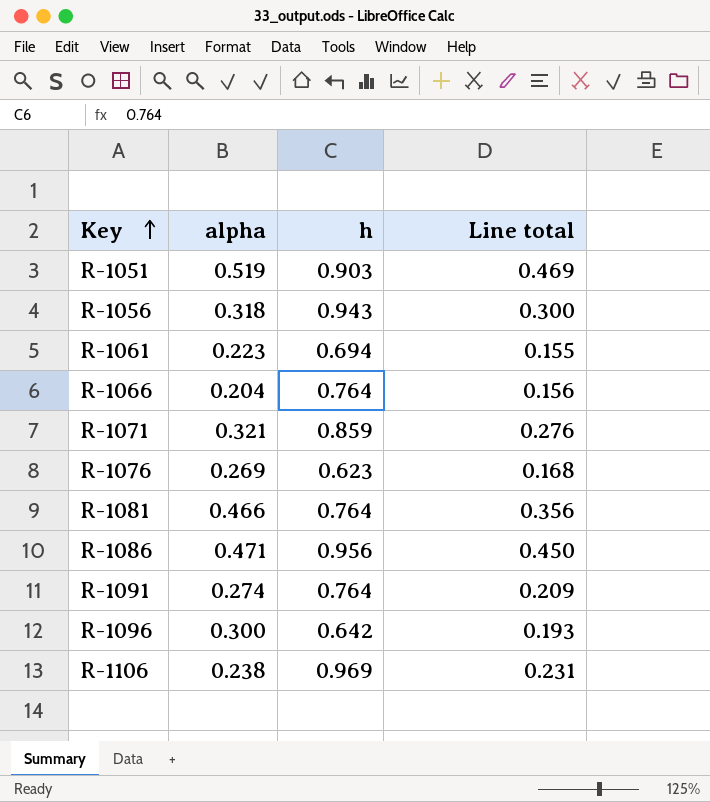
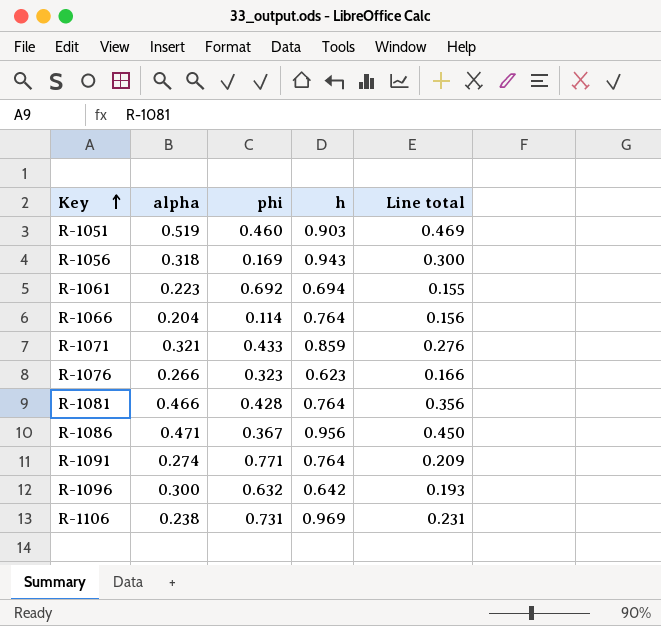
column phi | position: none -> 3
R-1076 | alpha: 0.269 -> 0.266
R-1076 | Line total: 0.168 -> 0.166

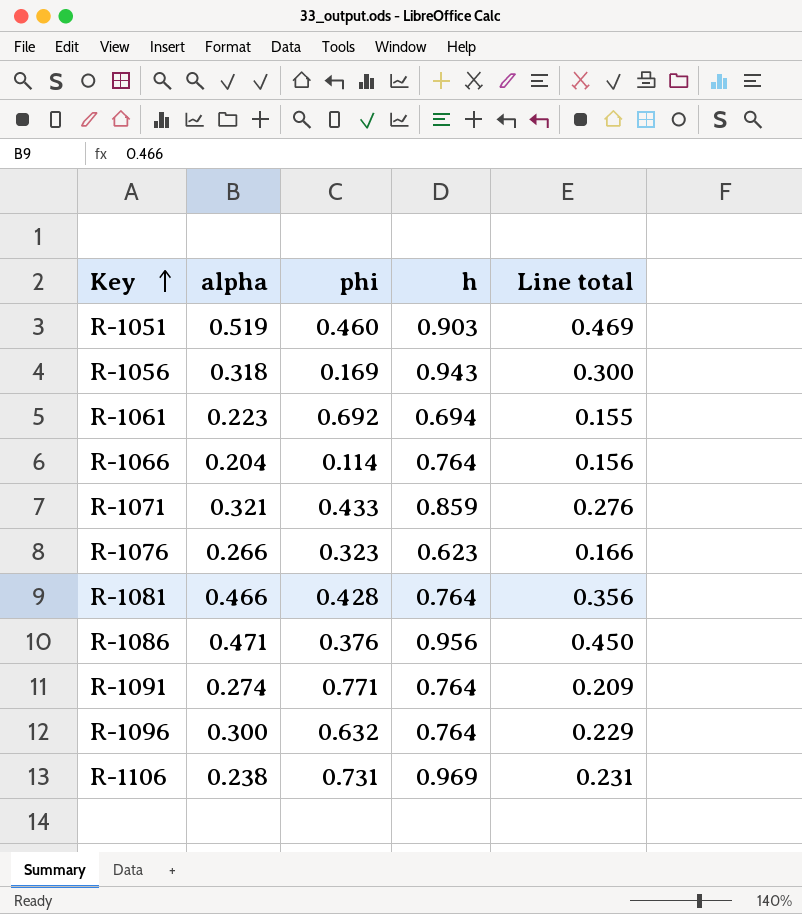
R-1086 | phi: 0.367 -> 0.376
R-1096 | h: 0.642 -> 0.764
R-1096 | Line total: 0.193 -> 0.229

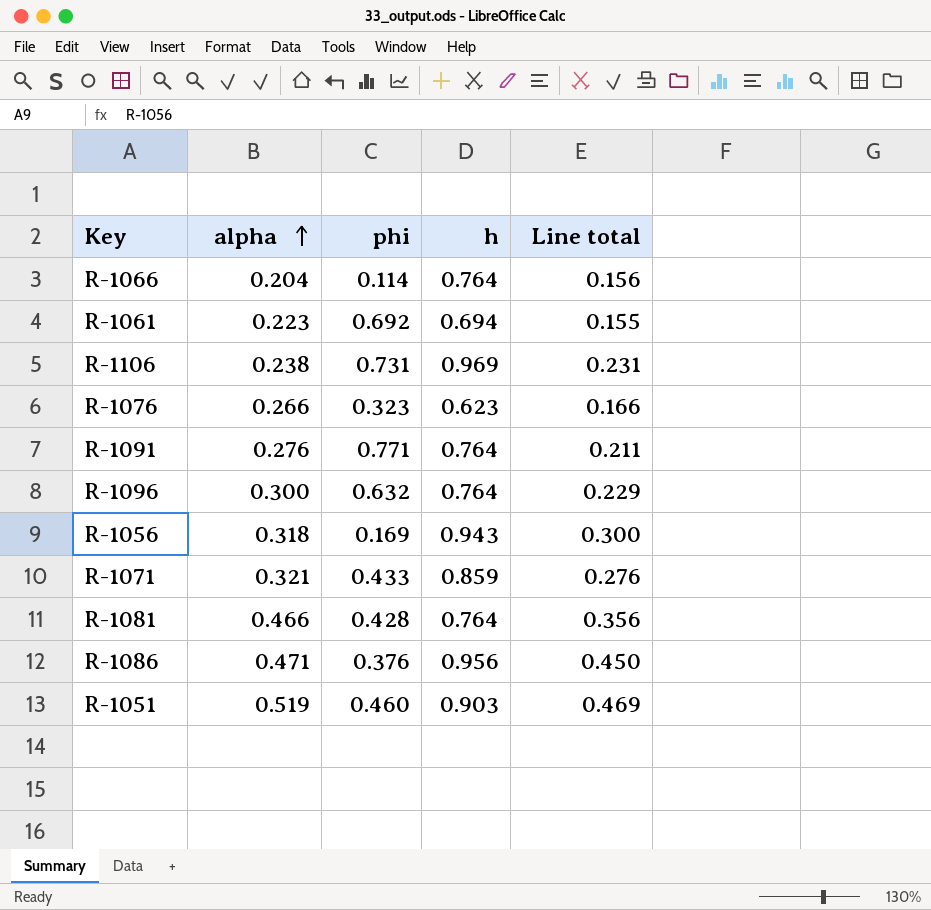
row order: Key ascending -> alpha ascending
R-1091 | alpha: 0.274 -> 0.276
R-1091 | Line total: 0.209 -> 0.211

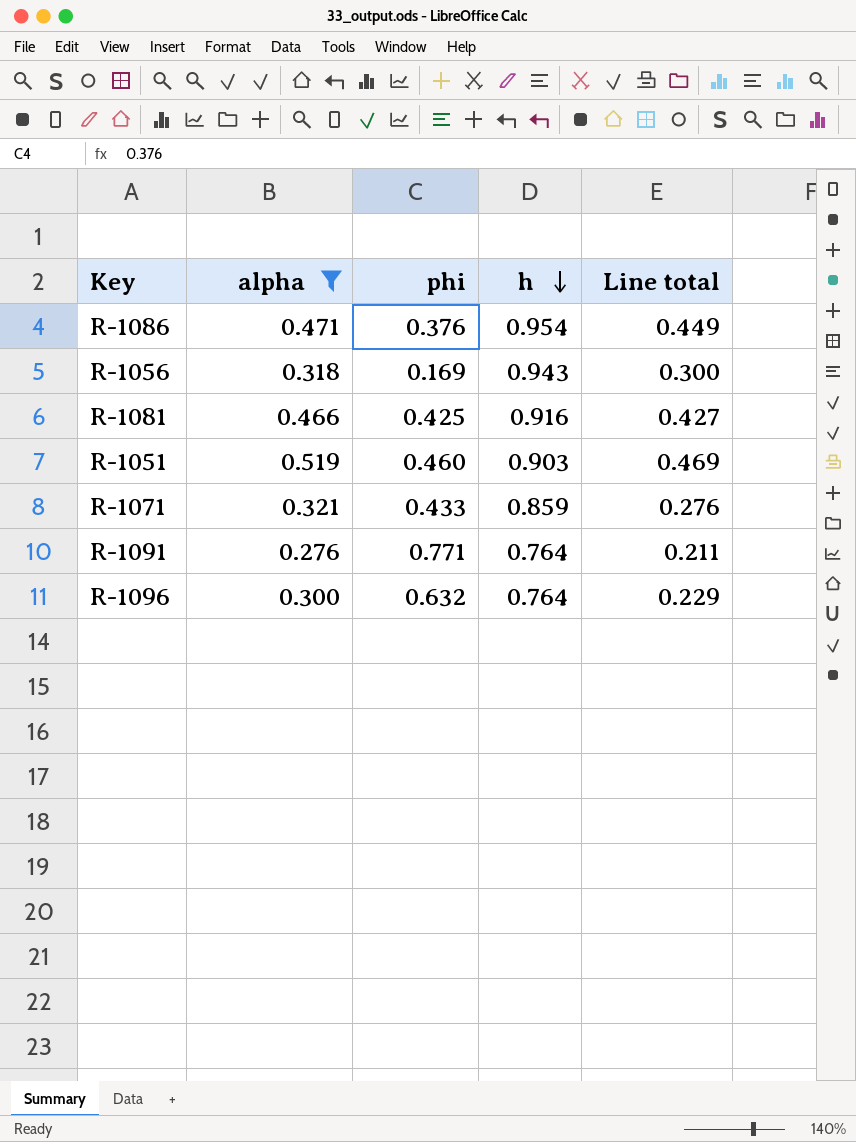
filter: none -> alpha >= 0.276
row order: alpha ascending -> h descending
R-1086 | h: 0.956 -> 0.954
R-1086 | Line total: 0.450 -> 0.449
R-1081 | phi: 0.428 -> 0.425
R-1081 | h: 0.764 -> 0.916
R-1081 | Line total: 0.356 -> 0.427

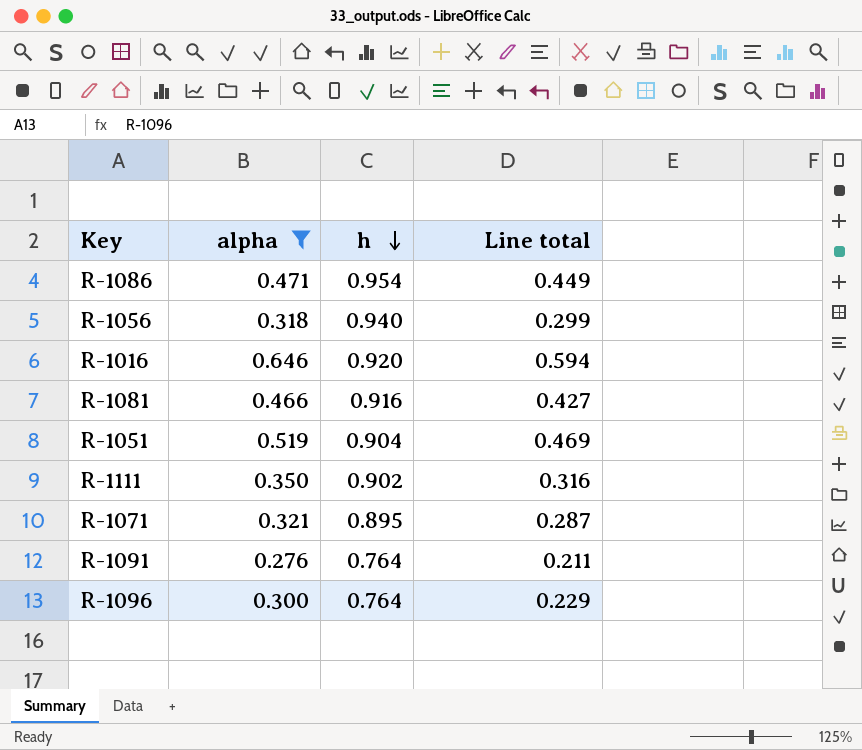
column phi | position: 3 -> none
R-1056 | h: 0.943 -> 0.940
R-1056 | Line total: 0.300 -> 0.299
row R-1016: none -> 0.646 | 0.920 | 0.594
R-1051 | h: 0.903 -> 0.904
row R-1111: none -> 0.350 | 0.902 | 0.316
R-1071 | h: 0.859 -> 0.895
R-1071 | Line total: 0.276 -> 0.287

